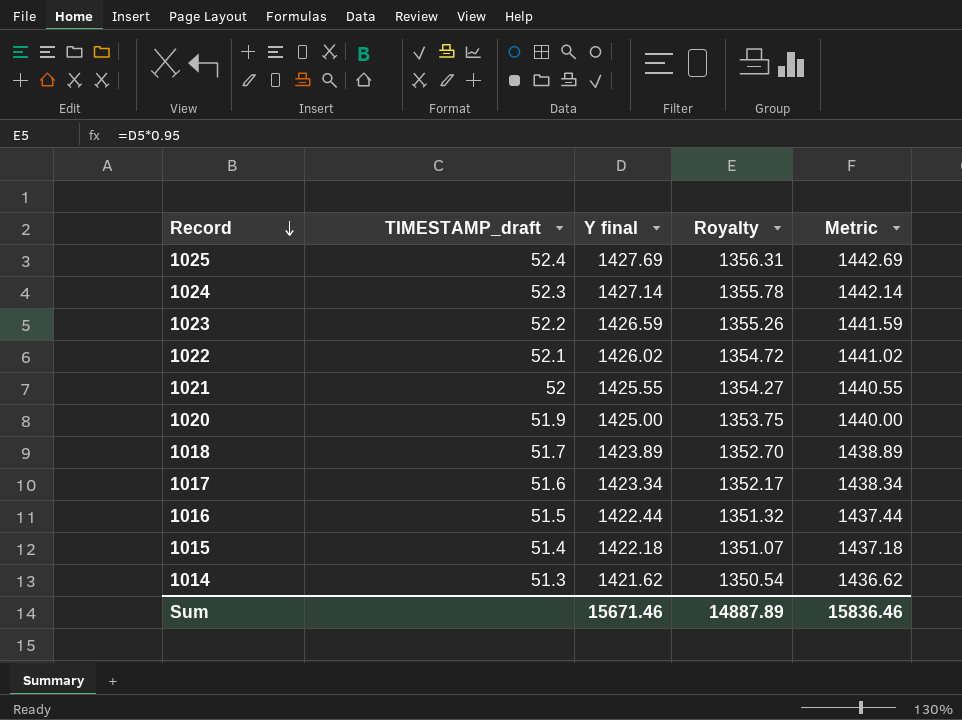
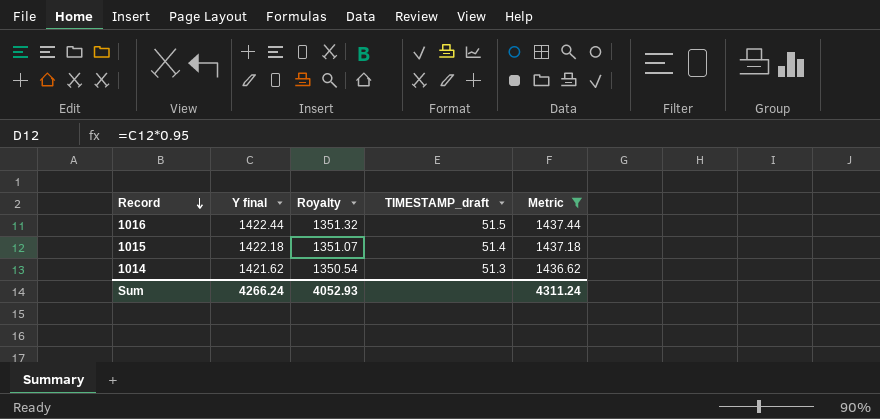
filter: none -> Metric <= 1437.44
column TIMESTAMP_draft | position: 2 -> 4
Sum | Y final: 15671.46 -> 4266.24
Sum | Royalty: 14887.89 -> 4052.93
Sum | Metric: 15836.46 -> 4311.24

